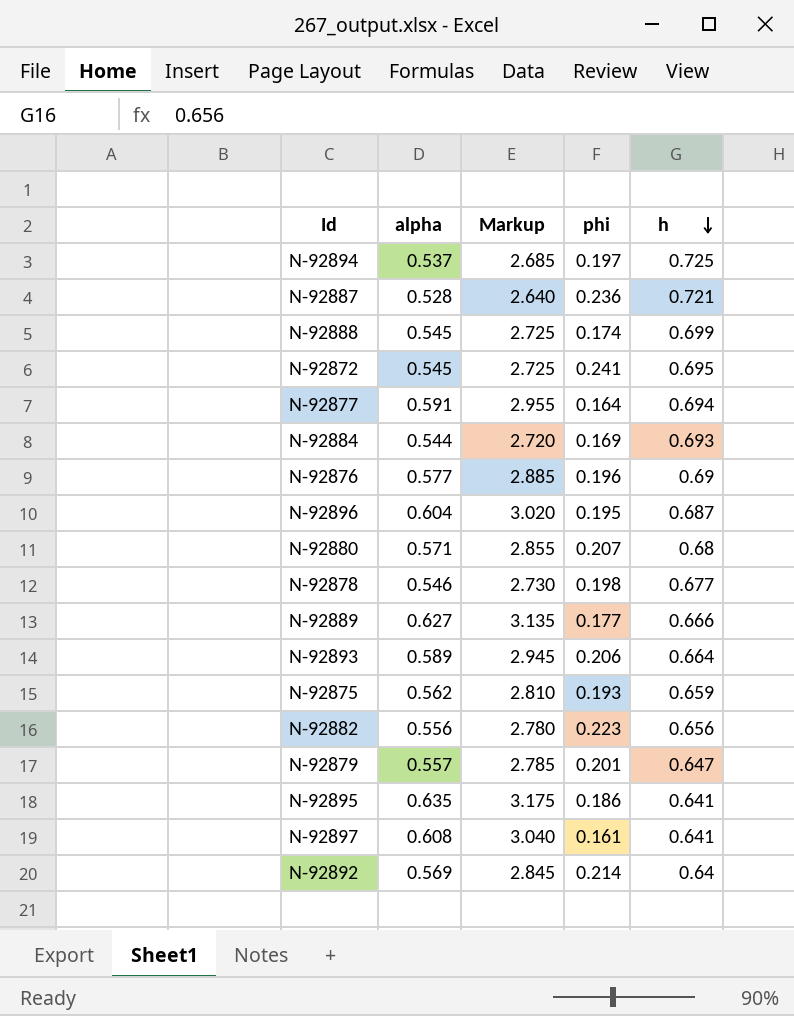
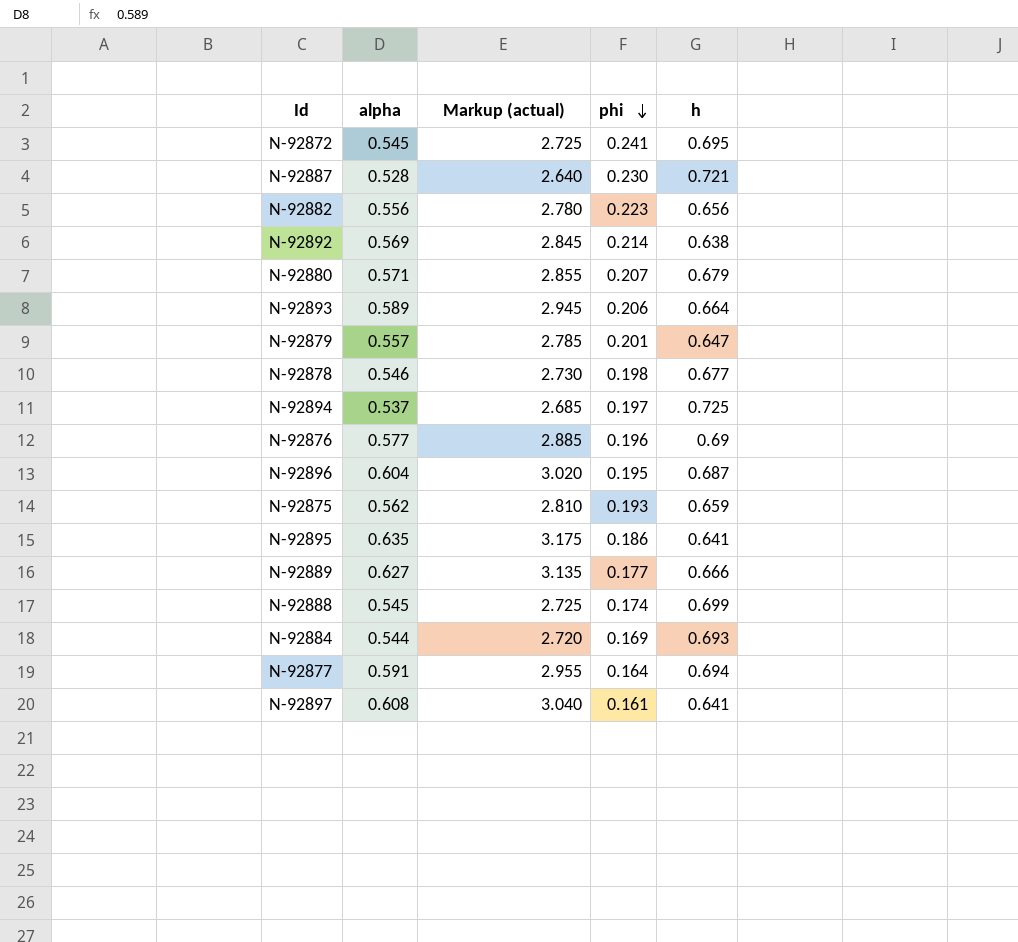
row order: h descending -> phi descending
column name: Markup -> Markup (actual)
N-92887 | phi: 0.236 -> 0.230
N-92892 | h: 0.64 -> 0.638
N-92880 | h: 0.68 -> 0.679

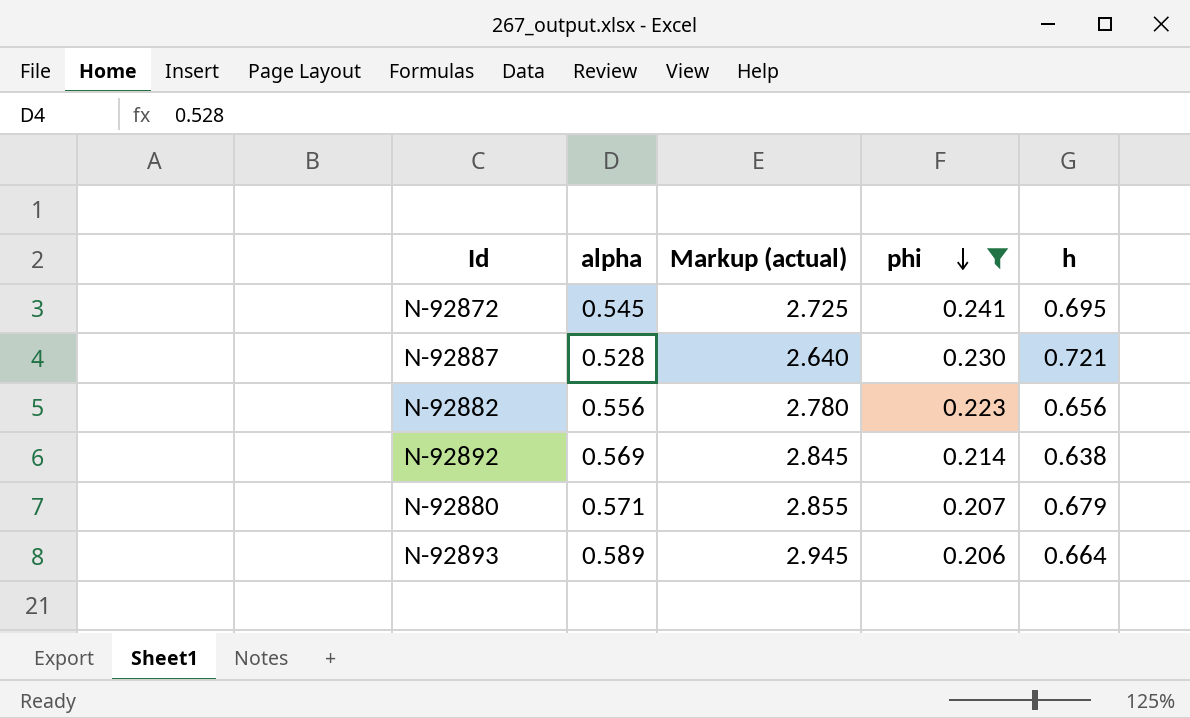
filter: none -> phi >= 0.206

